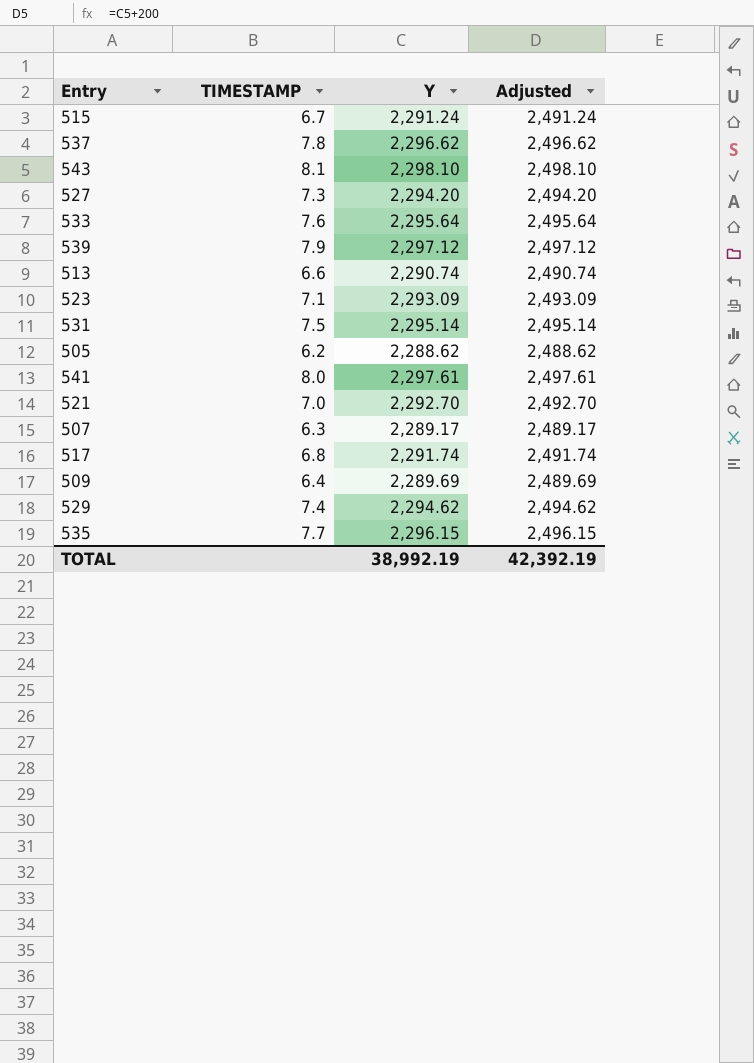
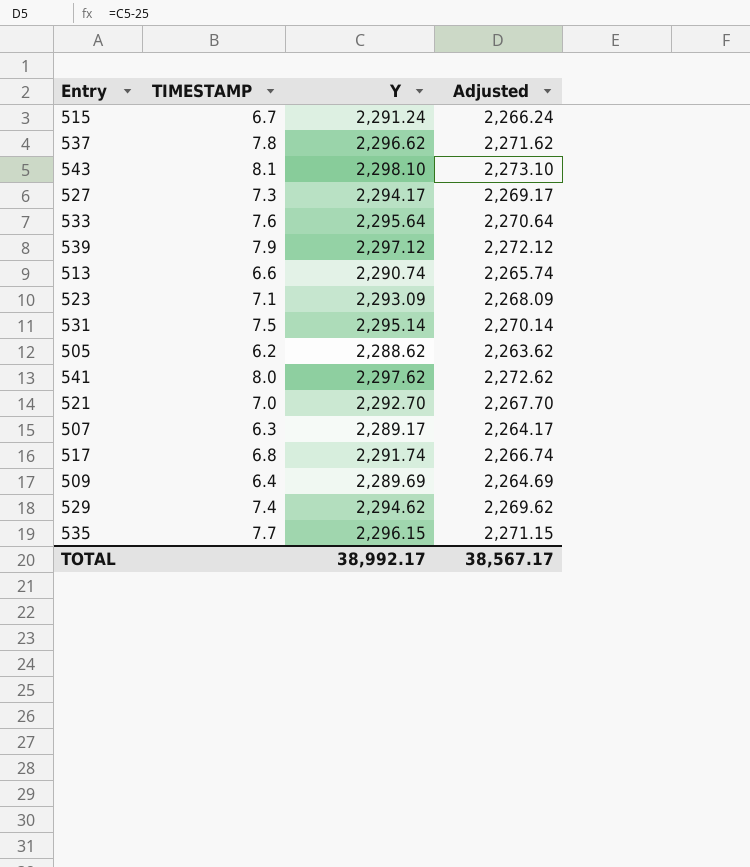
column Adjusted | formula: [Y] + 200 -> [Y] - 25
527 | Y: 2,294.20 -> 2,294.17
541 | Y: 2,297.61 -> 2,297.62
TOTAL | Y: 38,992.19 -> 38,992.17
TOTAL | Adjusted: 42,392.19 -> 38,567.17

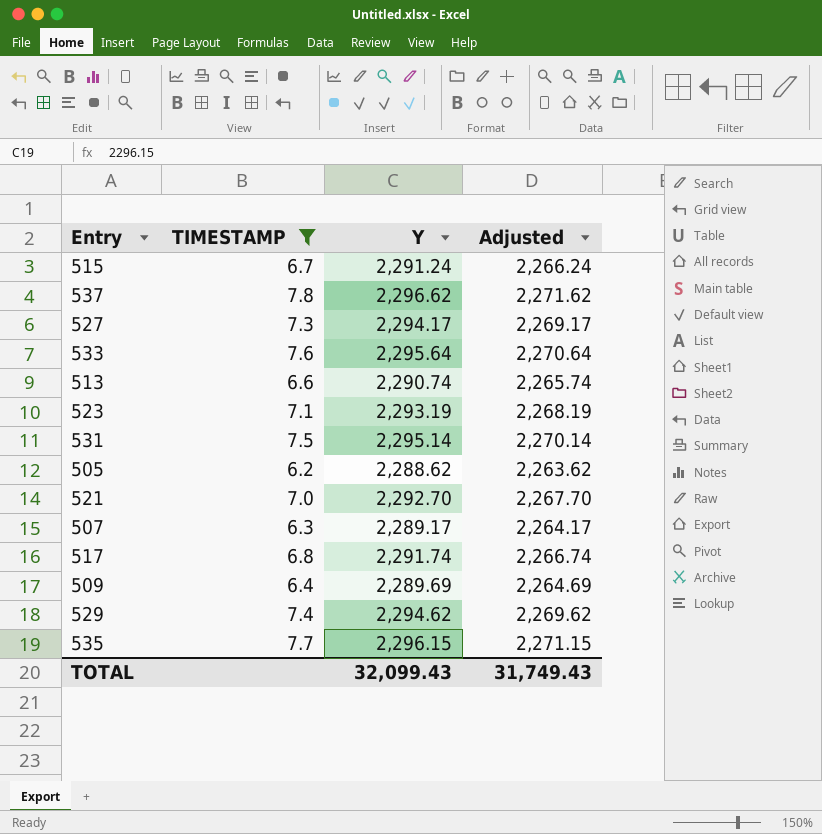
filter: none -> TIMESTAMP <= 7.8
523 | Y: 2,293.09 -> 2,293.19
523 | Adjusted: 2,268.09 -> 2,268.19
TOTAL | Y: 38,992.17 -> 32,099.43
TOTAL | Adjusted: 38,567.17 -> 31,749.43

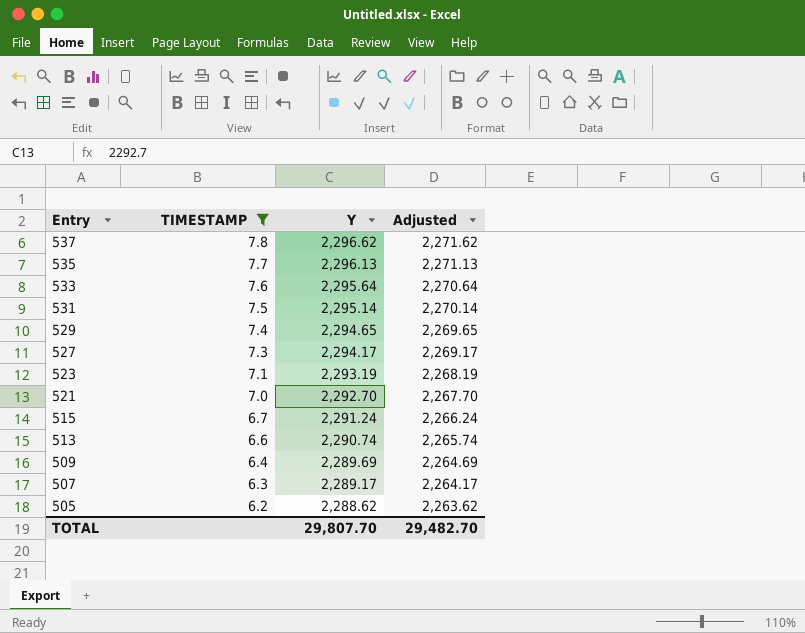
row order: none -> Entry descending
row 517: 6.8 | 2,291.74 | 2,266.74 -> none
535 | Y: 2,296.15 -> 2,296.13
535 | Adjusted: 2,271.15 -> 2,271.13
529 | Y: 2,294.62 -> 2,294.65
529 | Adjusted: 2,269.62 -> 2,269.65
TOTAL | Y: 32,099.43 -> 29,807.70
TOTAL | Adjusted: 31,749.43 -> 29,482.70

